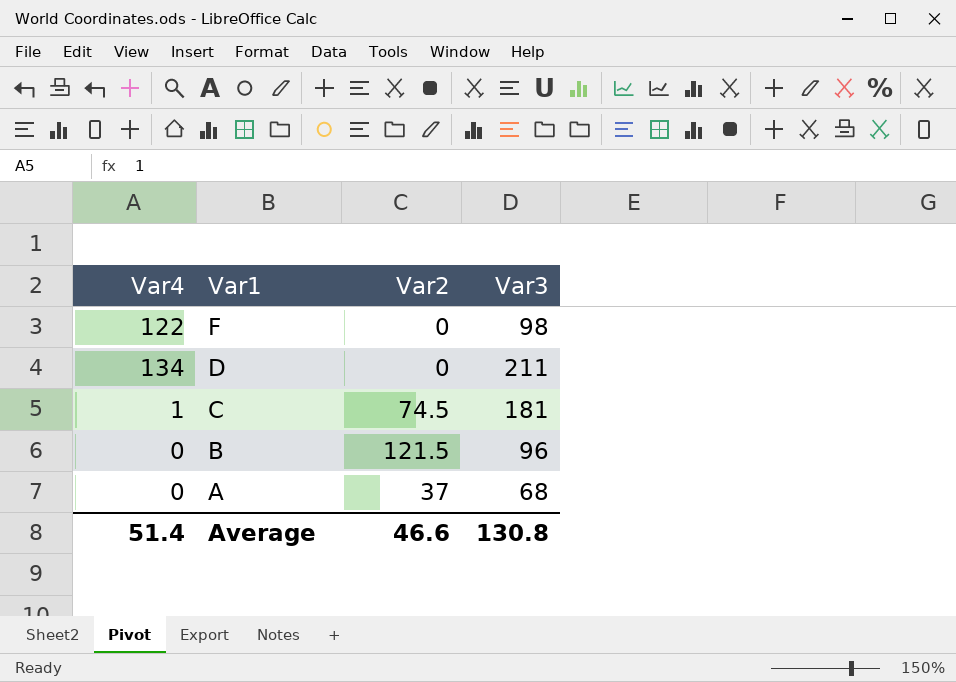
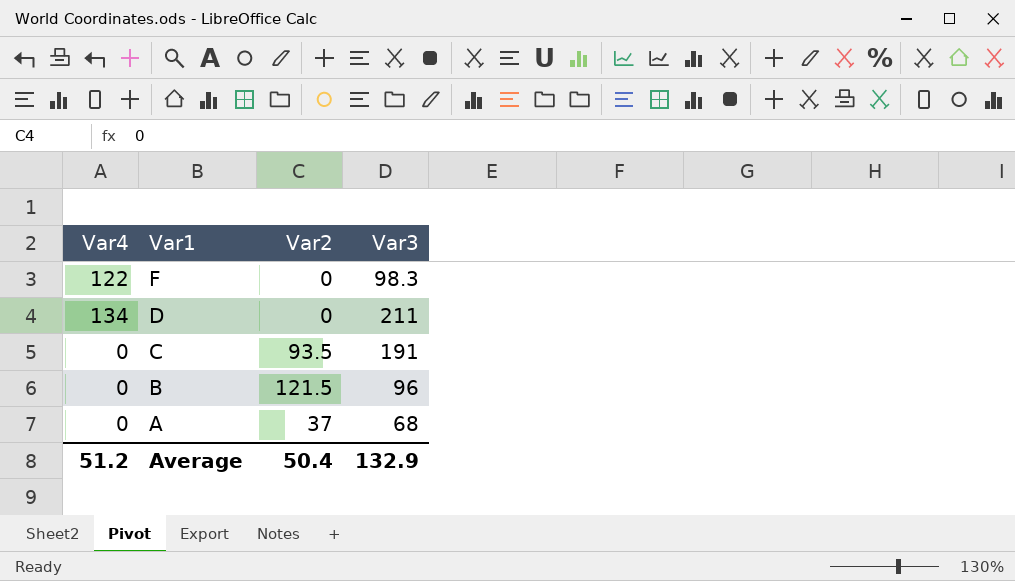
F | Var3: 98 -> 98.3
C | Var4: 1 -> 0
C | Var2: 74.5 -> 93.5
C | Var3: 181 -> 191
Average | Var4: 51.4 -> 51.2
Average | Var2: 46.6 -> 50.4
Average | Var3: 130.8 -> 132.9

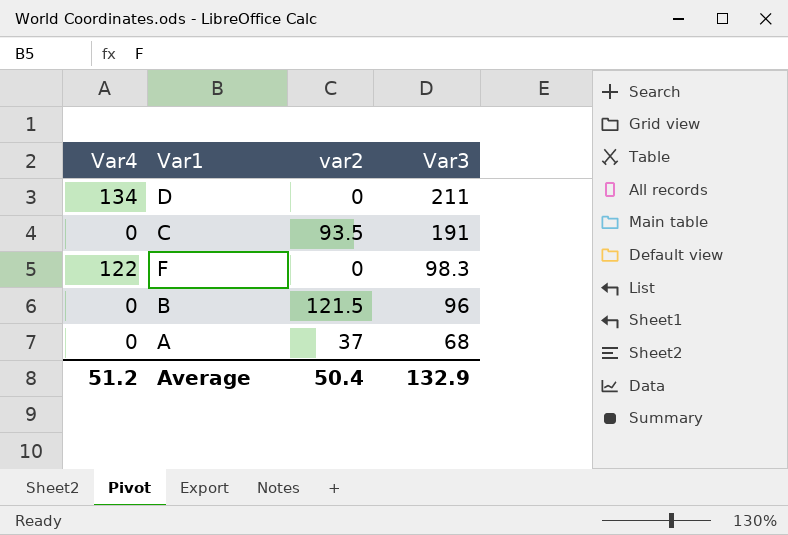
row order: Var1 descending -> Var3 descending
column name: Var2 -> var2

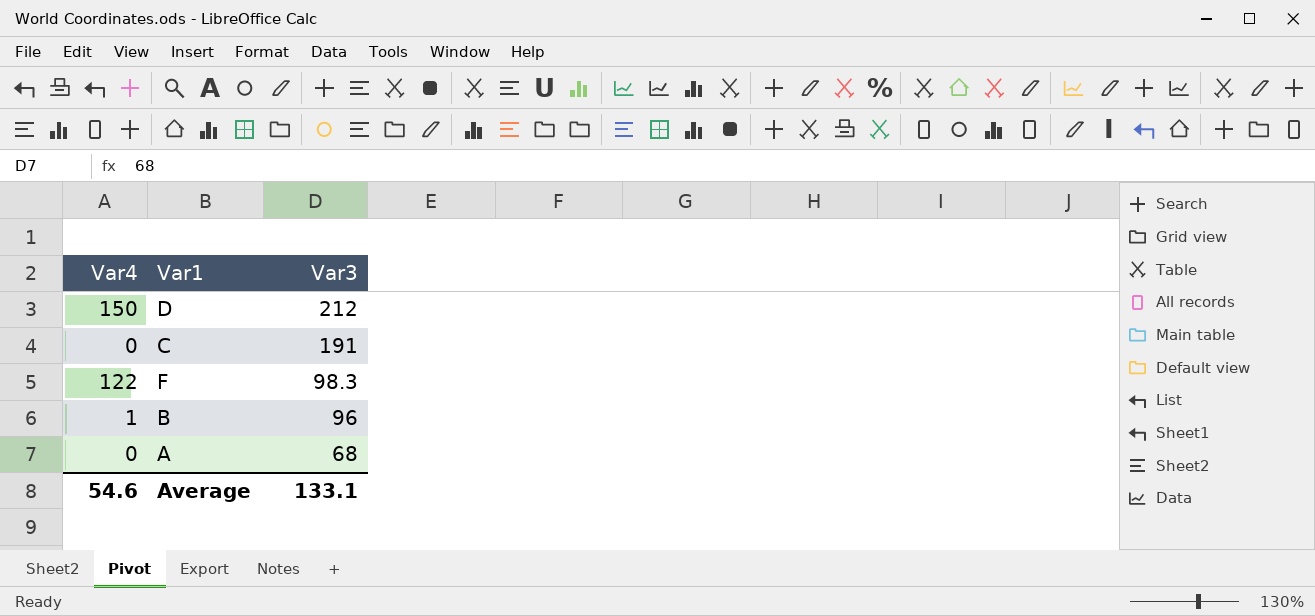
column var2 | position: 3 -> none
D | Var4: 134 -> 150
D | Var3: 211 -> 212
B | Var4: 0 -> 1
Average | Var4: 51.2 -> 54.6
Average | Var3: 132.9 -> 133.1

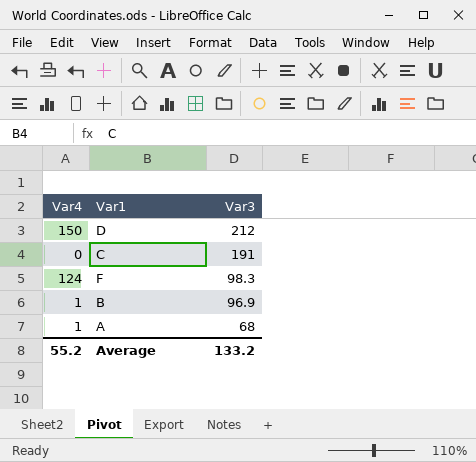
F | Var4: 122 -> 124
B | Var3: 96 -> 96.9
A | Var4: 0 -> 1
Average | Var4: 54.6 -> 55.2
Average | Var3: 133.1 -> 133.2

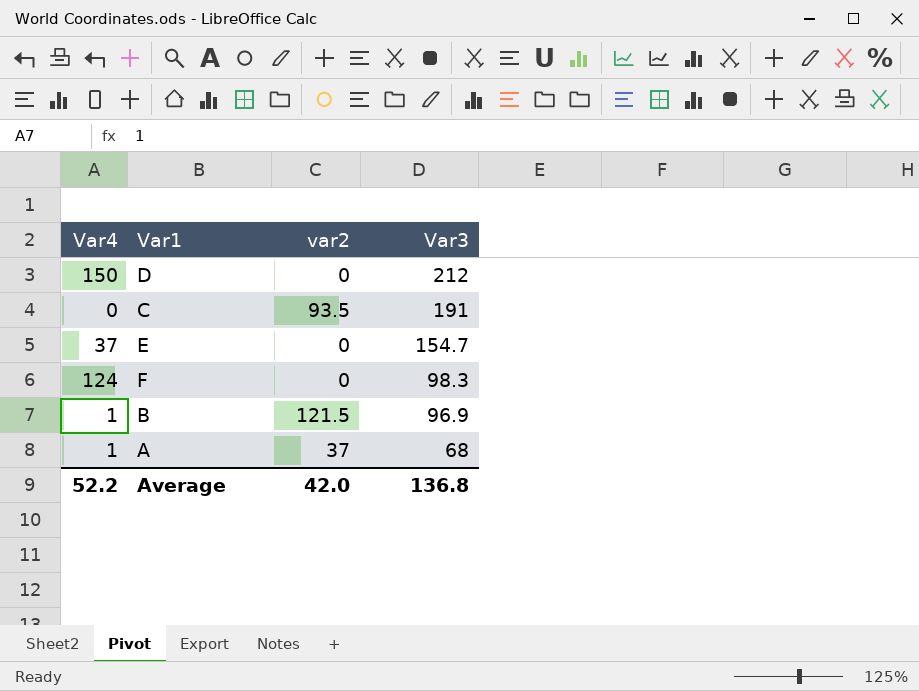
column var2 | position: none -> 3
row E: none -> 37 | 0 | 154.7
Average | Var4: 55.2 -> 52.2
Average | Var3: 133.2 -> 136.8

